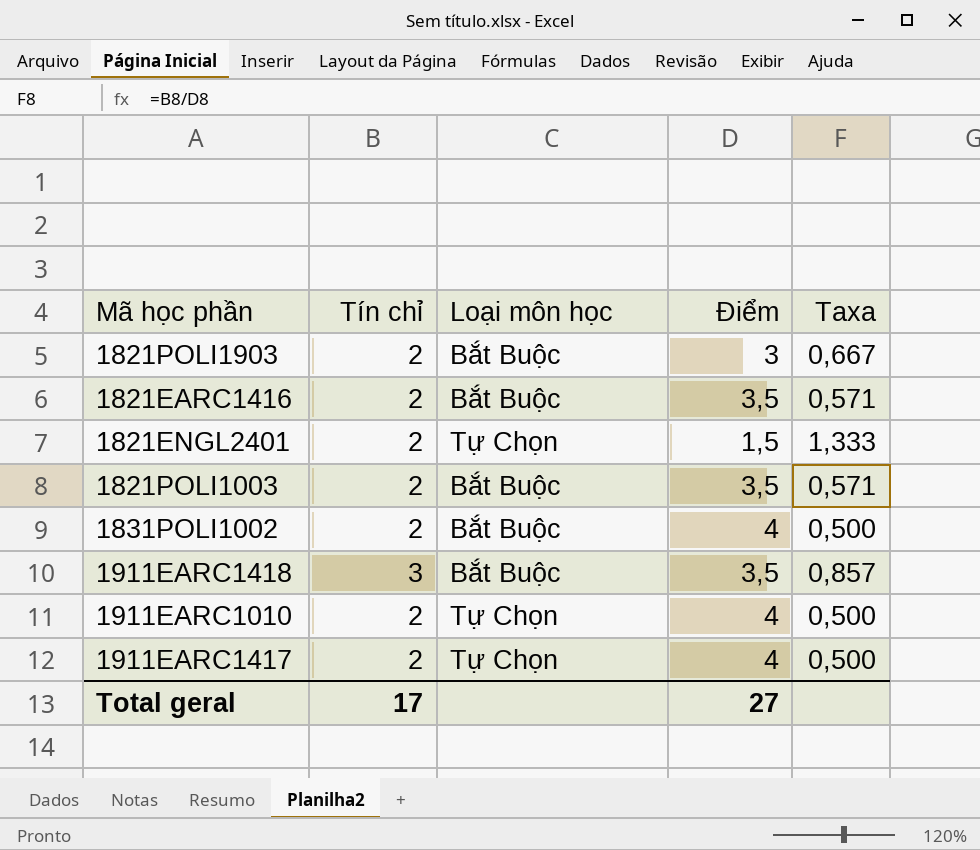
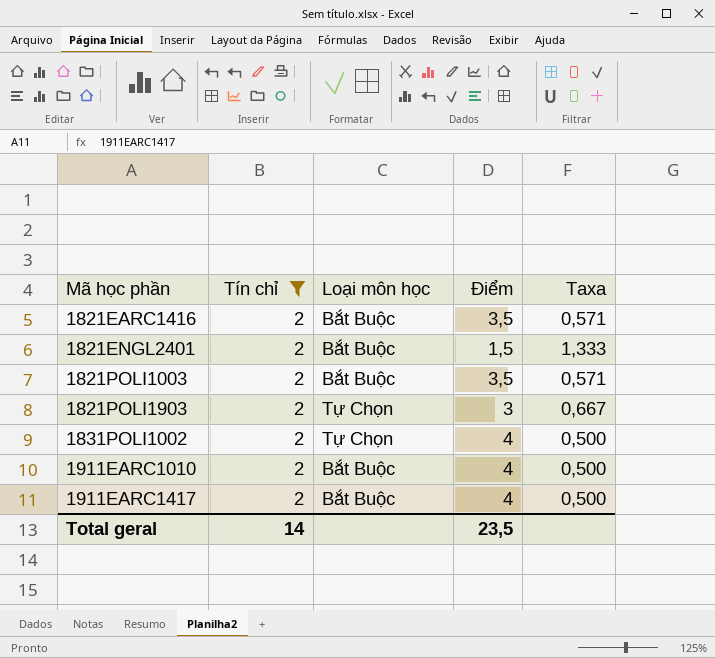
filter: none -> Tín chỉ = 2
row order: none -> Mã học phần ascending
1821ENGL2401 | Loại môn học: Tự Chọn -> Bắt Buộc
1821POLI1903 | Loại môn học: Bắt Buộc -> Tự Chọn
1831POLI1002 | Loại môn học: Bắt Buộc -> Tự Chọn
1911EARC1010 | Loại môn học: Tự Chọn -> Bắt Buộc
1911EARC1417 | Loại môn học: Tự Chọn -> Bắt Buộc
Total geral | Tín chỉ: 17 -> 14
Total geral | Điểm: 27 -> 23,5

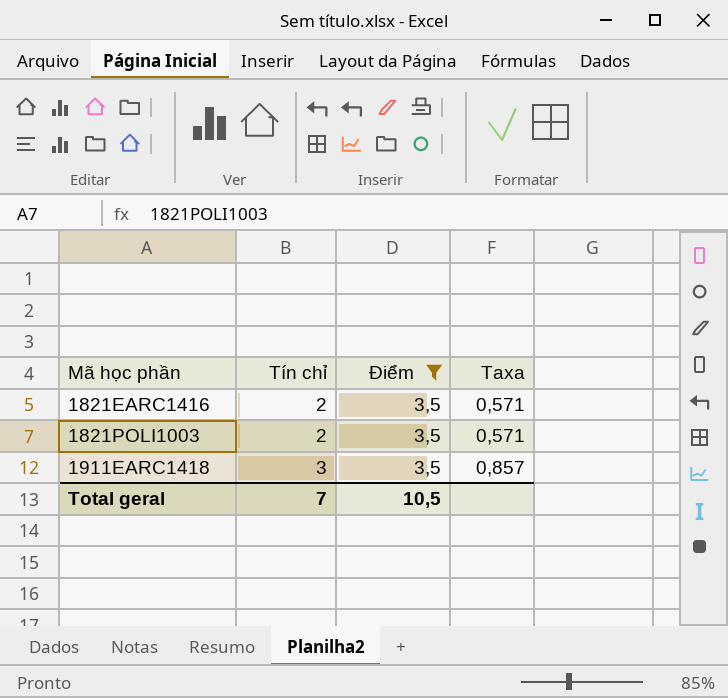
filter: Tín chỉ = 2 -> Điểm = 3,5
column Loại môn học | position: 3 -> none
Total geral | Tín chỉ: 14 -> 7
Total geral | Điểm: 23,5 -> 10,5

